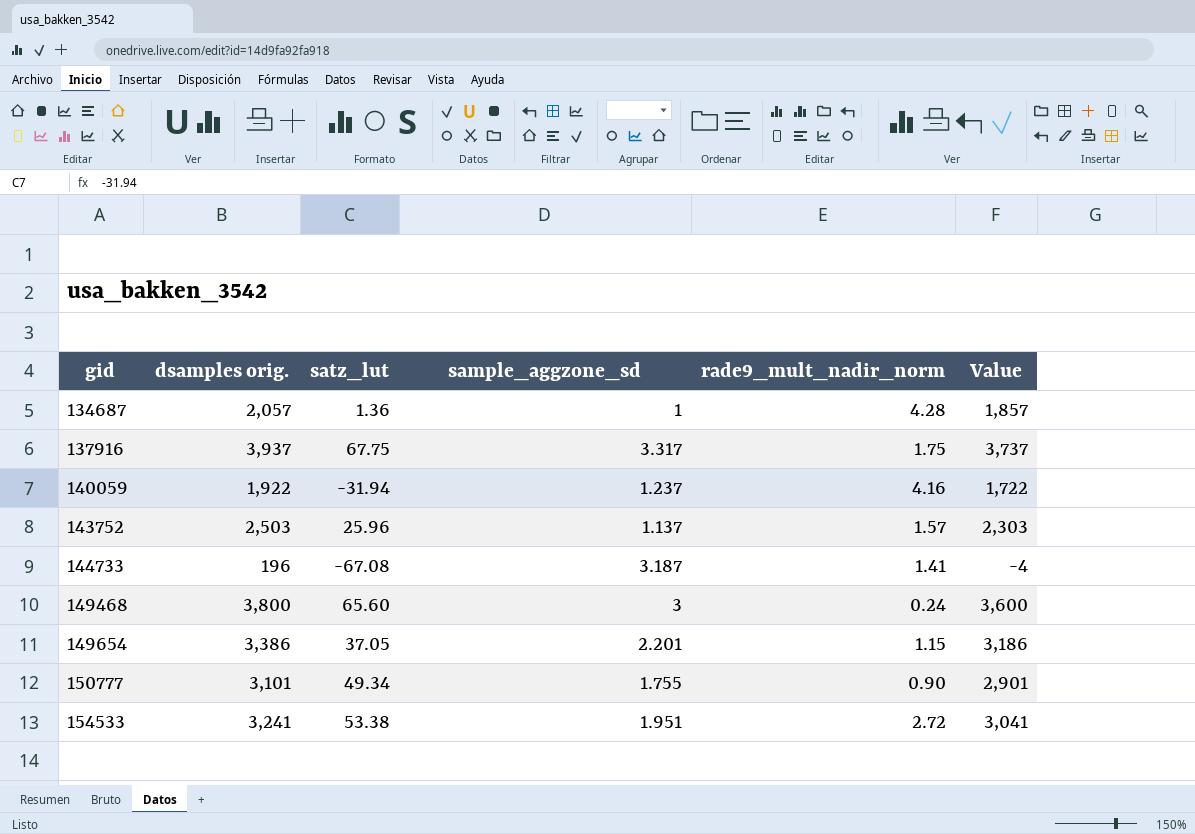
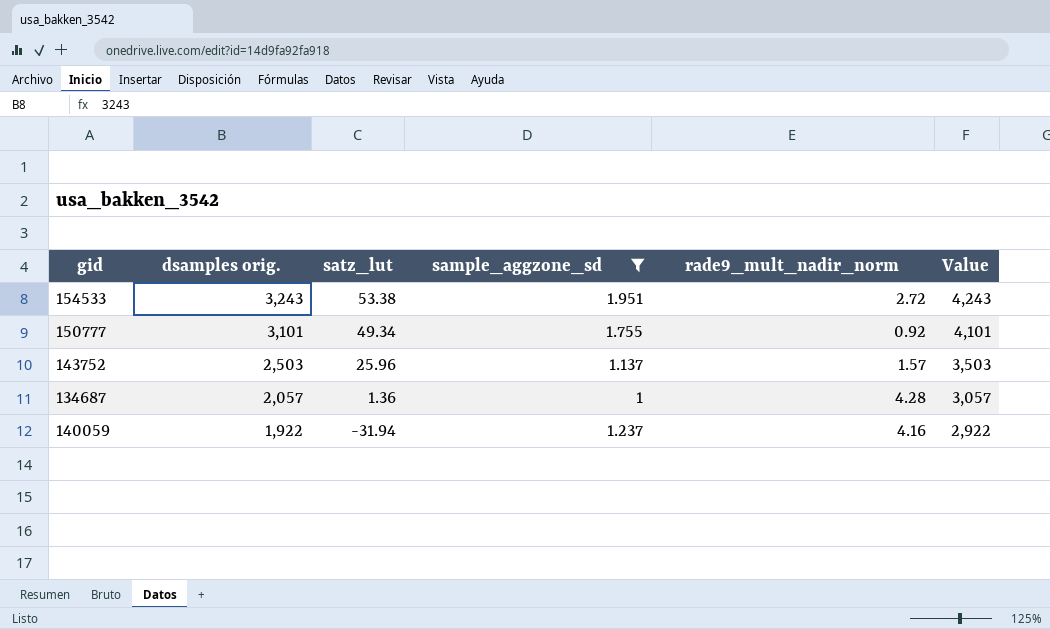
filter: none -> sample_aggzone_sd <= 1.951
row order: gid ascending -> dsamples orig. descending
column Value | formula: [dsamples orig.] - 200 -> [dsamples orig.] + 1000
154533 | dsamples orig.: 3,241 -> 3,243
150777 | rade9_mult_nadir_norm: 0.90 -> 0.92

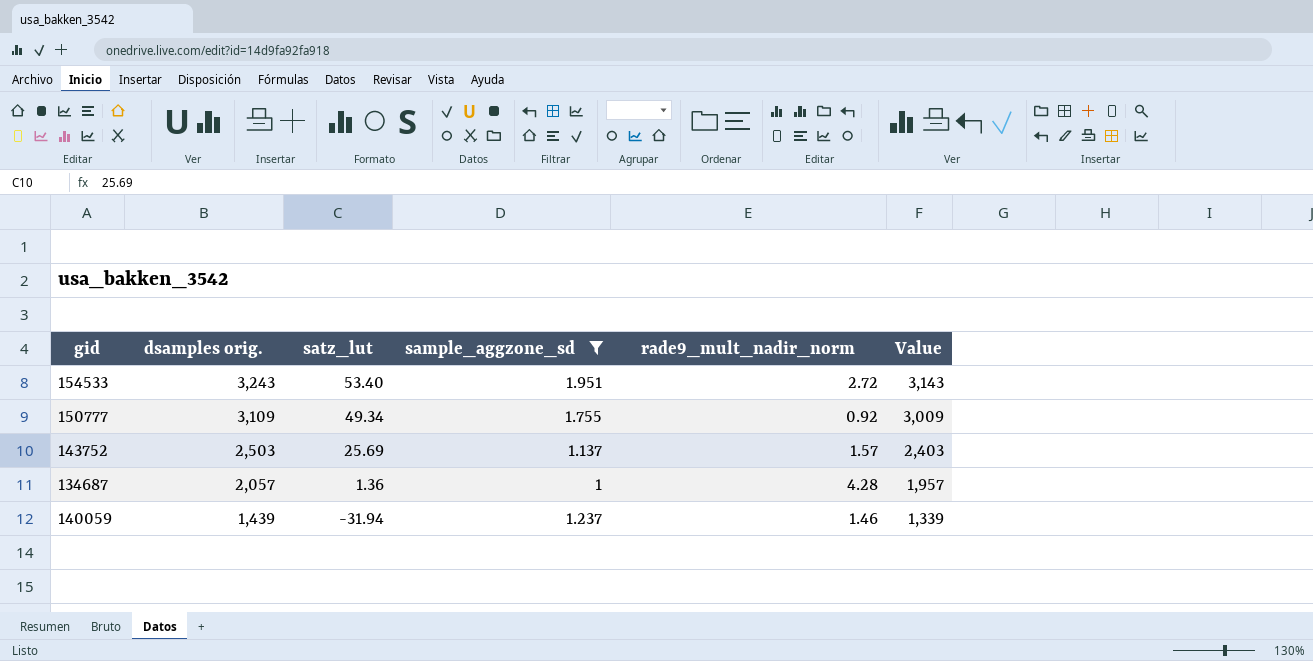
column Value | formula: [dsamples orig.] + 1000 -> [dsamples orig.] - 100
154533 | satz_lut: 53.38 -> 53.40
150777 | dsamples orig.: 3,101 -> 3,109
143752 | satz_lut: 25.96 -> 25.69
140059 | dsamples orig.: 1,922 -> 1,439
140059 | rade9_mult_nadir_norm: 4.16 -> 1.46

